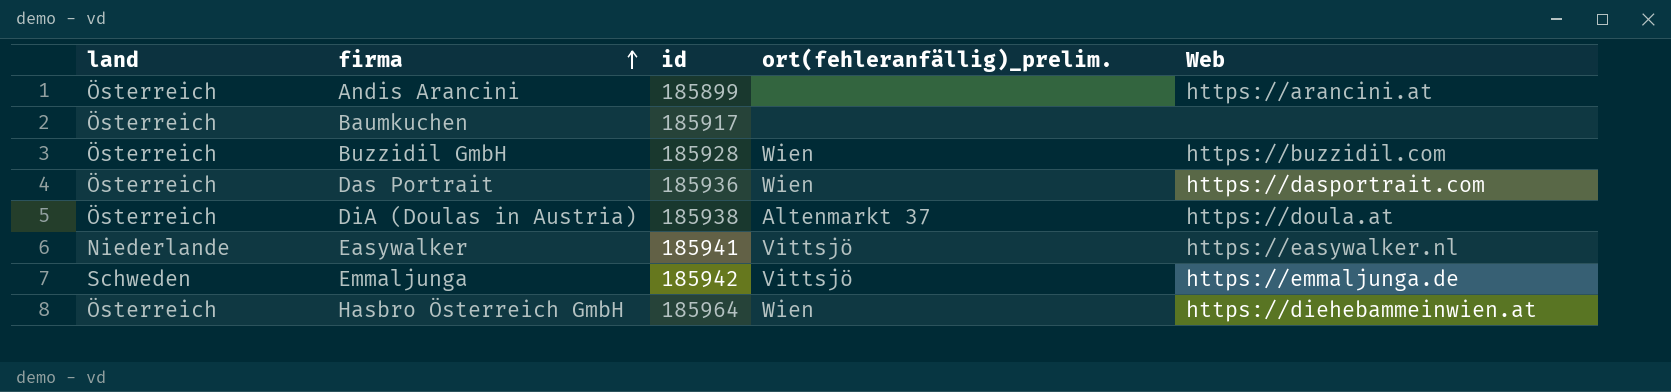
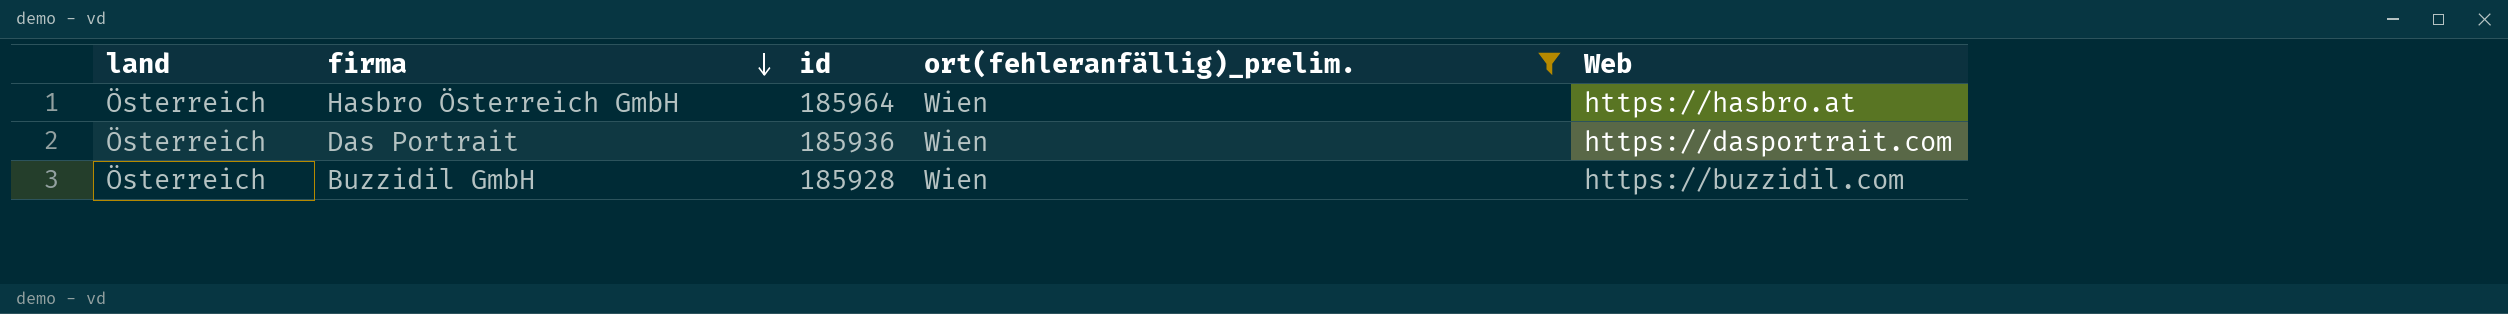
filter: none -> ort(fehleranfällig)_prelim. = Wien
row order: firma ascending -> firma descending
Hasbro Österreich GmbH | Web: https://diehebammeinwien.at -> https://hasbro.at

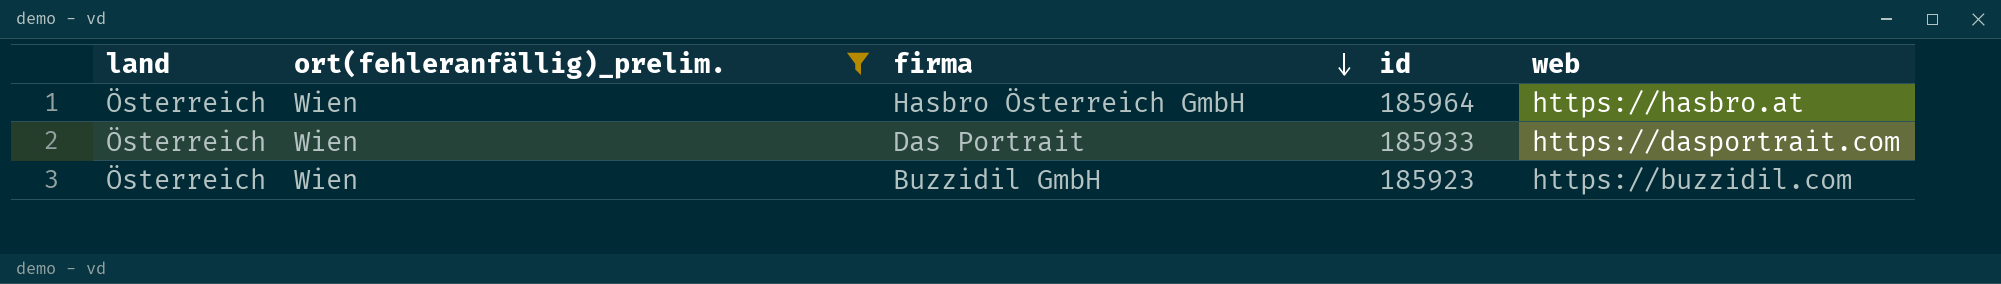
column ort(fehleranfällig)_prelim. | position: 4 -> 2
column name: Web -> web
Das Portrait | id: 185936 -> 185933
Buzzidil GmbH | id: 185928 -> 185923

